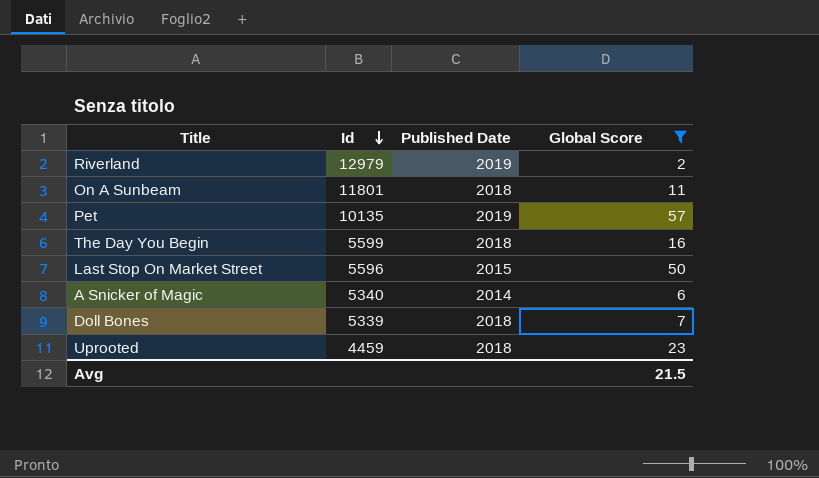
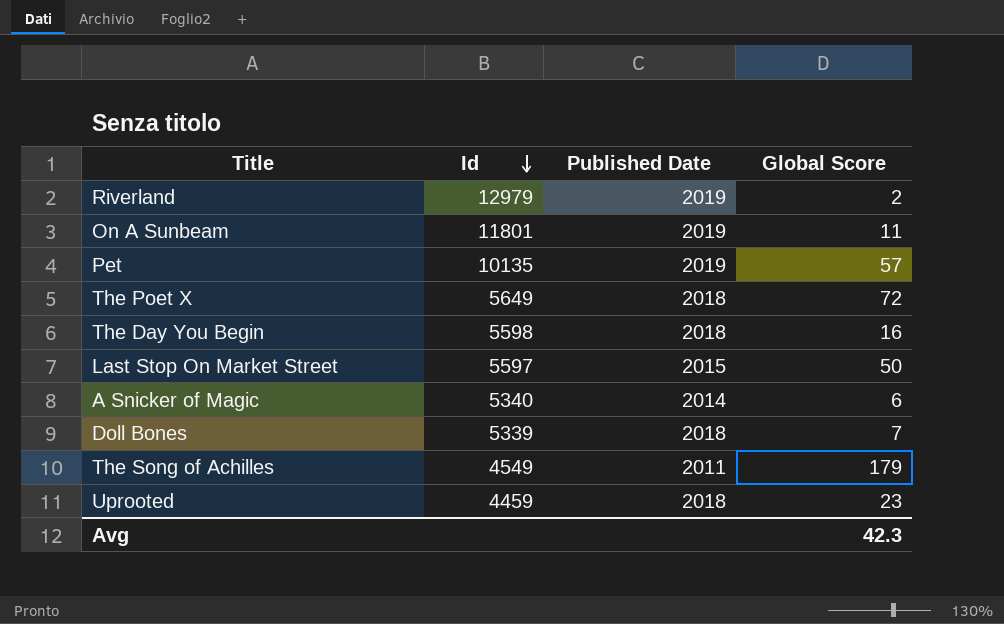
filter: Global Score <= 57 -> none
On A Sunbeam | Published Date: 2018 -> 2019
The Day You Begin | Id: 5599 -> 5598
Last Stop On Market Street | Id: 5596 -> 5597
Avg | Global Score: 21.5 -> 42.3

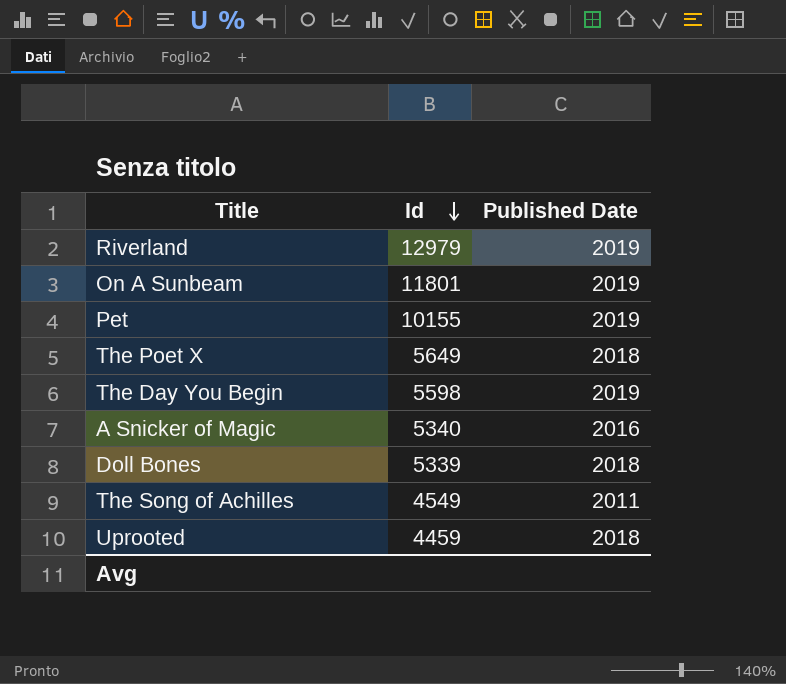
column Global Score | position: 4 -> none
row Last Stop On Market Street: 5597 | 2015 | 50 -> none
Pet | Id: 10135 -> 10155
The Day You Begin | Published Date: 2018 -> 2019
A Snicker of Magic | Published Date: 2014 -> 2016

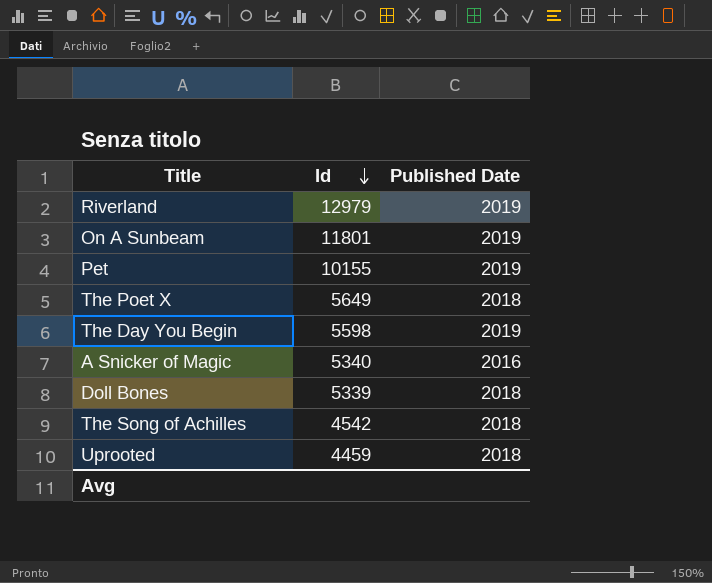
The Song of Achilles | Id: 4549 -> 4542
The Song of Achilles | Published Date: 2011 -> 2018

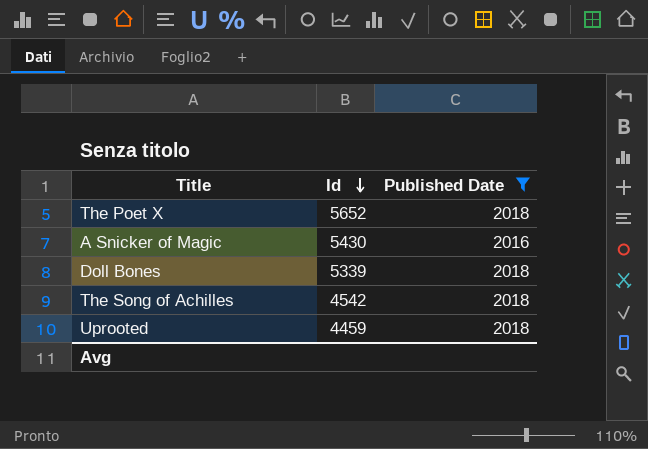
filter: none -> Published Date != 2019
The Poet X | Id: 5649 -> 5652
A Snicker of Magic | Id: 5340 -> 5430

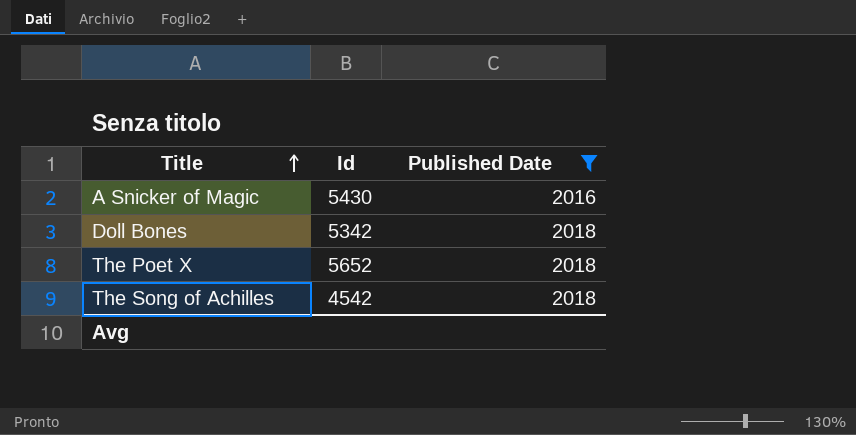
row order: Id descending -> Title ascending
row Uprooted: 4459 | 2018 -> none
Doll Bones | Id: 5339 -> 5342

